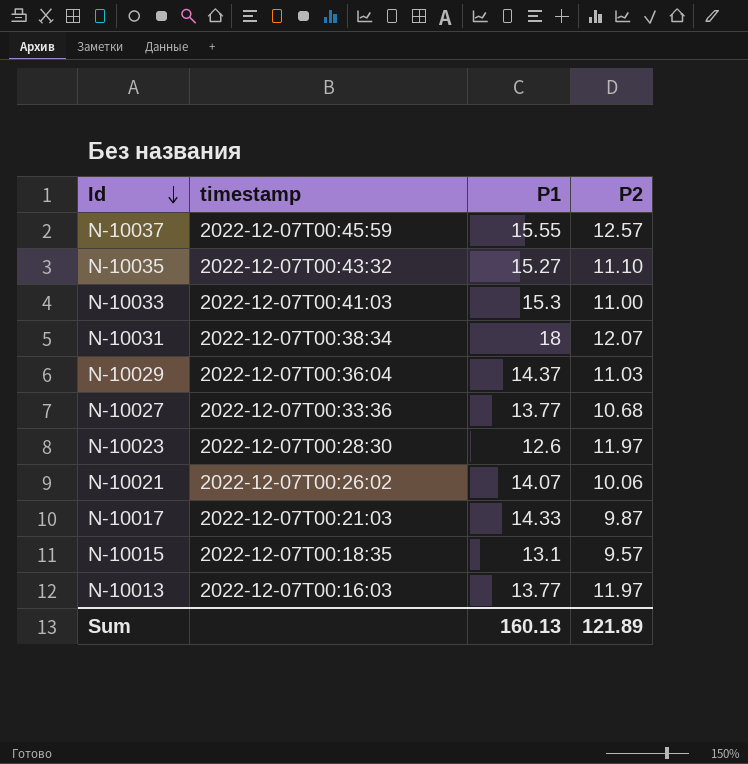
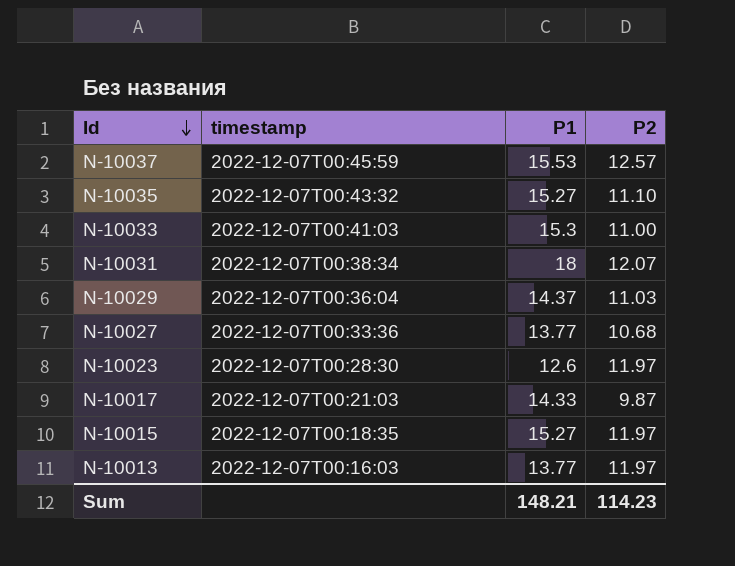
row N-10021: 2022-12-07T00:26:02 | 14.07 | 10.06 -> none
N-10037 | P1: 15.55 -> 15.53
N-10015 | P1: 13.1 -> 15.27
N-10015 | P2: 9.57 -> 11.97
Sum | P1: 160.13 -> 148.21
Sum | P2: 121.89 -> 114.23

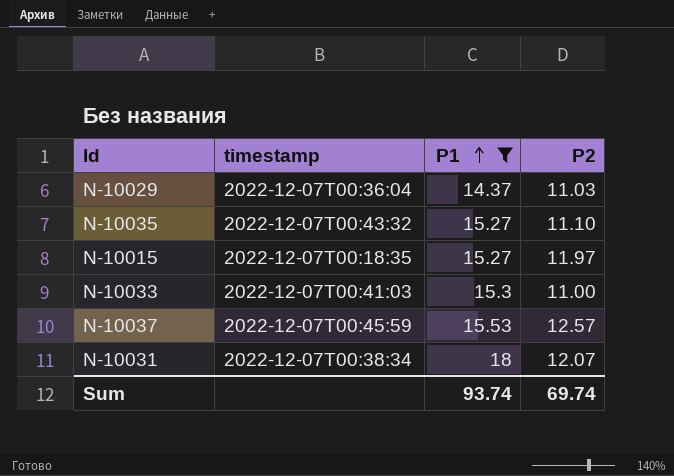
filter: none -> P1 >= 14.37
row order: Id descending -> P1 ascending
Sum | P1: 148.21 -> 93.74
Sum | P2: 114.23 -> 69.74

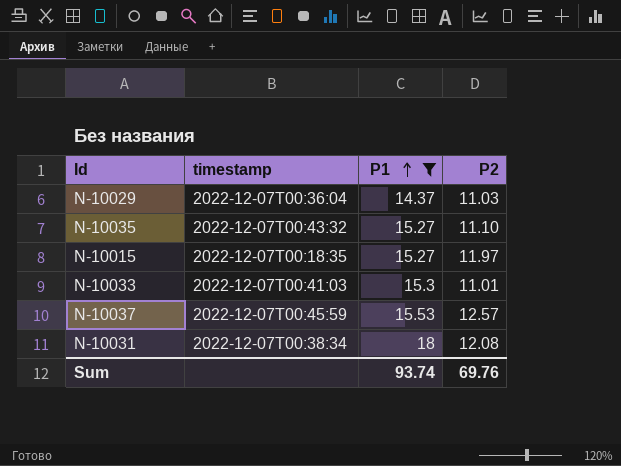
N-10033 | P2: 11.00 -> 11.01
N-10031 | P2: 12.07 -> 12.08
Sum | P2: 69.74 -> 69.76

